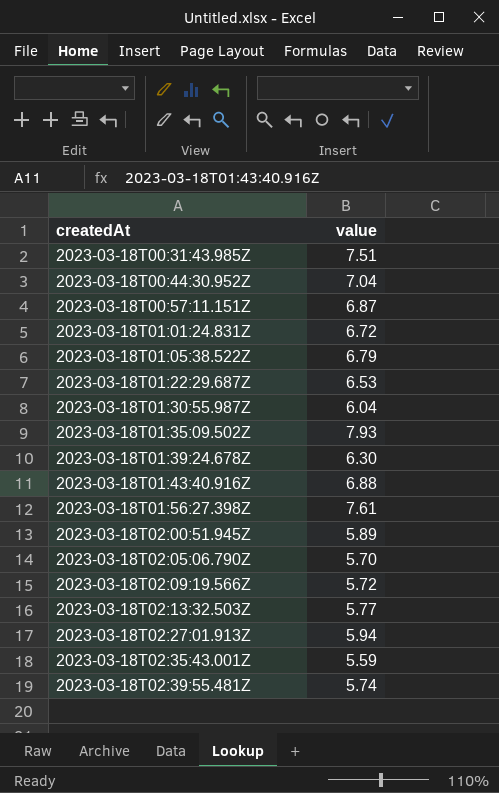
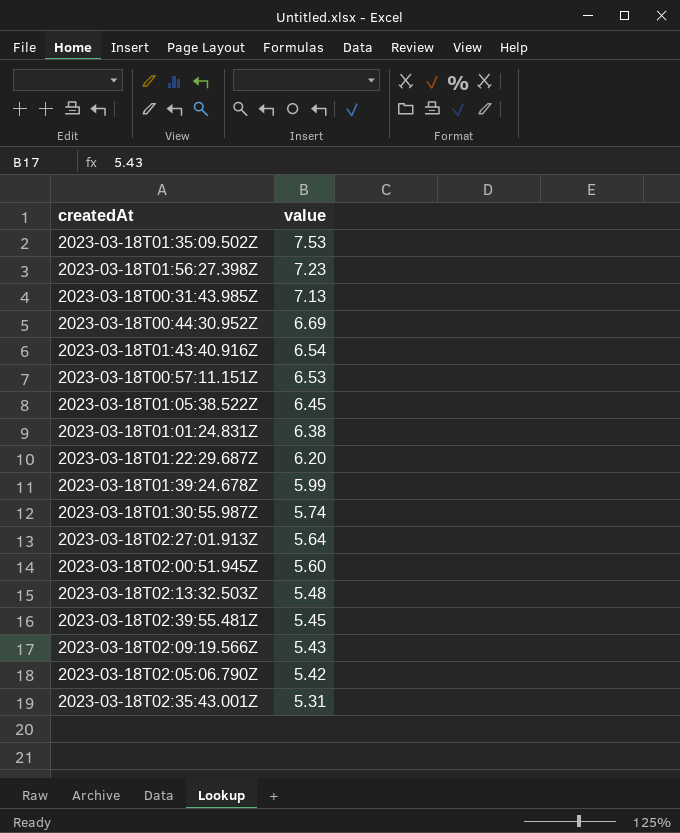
row order: createdAt ascending -> value descending
2023-03-18T01:35:09.502Z | value: 7.93 -> 7.53
2023-03-18T01:56:27.398Z | value: 7.61 -> 7.23
2023-03-18T00:31:43.985Z | value: 7.51 -> 7.13
2023-03-18T00:44:30.952Z | value: 7.04 -> 6.69
2023-03-18T01:43:40.916Z | value: 6.88 -> 6.54
2023-03-18T00:57:11.151Z | value: 6.87 -> 6.53
2023-03-18T01:05:38.522Z | value: 6.79 -> 6.45
2023-03-18T01:01:24.831Z | value: 6.72 -> 6.38
2023-03-18T01:22:29.687Z | value: 6.53 -> 6.20
2023-03-18T01:39:24.678Z | value: 6.30 -> 5.99
2023-03-18T01:30:55.987Z | value: 6.04 -> 5.74
2023-03-18T02:27:01.913Z | value: 5.94 -> 5.64
2023-03-18T02:00:51.945Z | value: 5.89 -> 5.60
2023-03-18T02:13:32.503Z | value: 5.77 -> 5.48
2023-03-18T02:39:55.481Z | value: 5.74 -> 5.45
2023-03-18T02:09:19.566Z | value: 5.72 -> 5.43
2023-03-18T02:05:06.790Z | value: 5.70 -> 5.42
2023-03-18T02:35:43.001Z | value: 5.59 -> 5.31

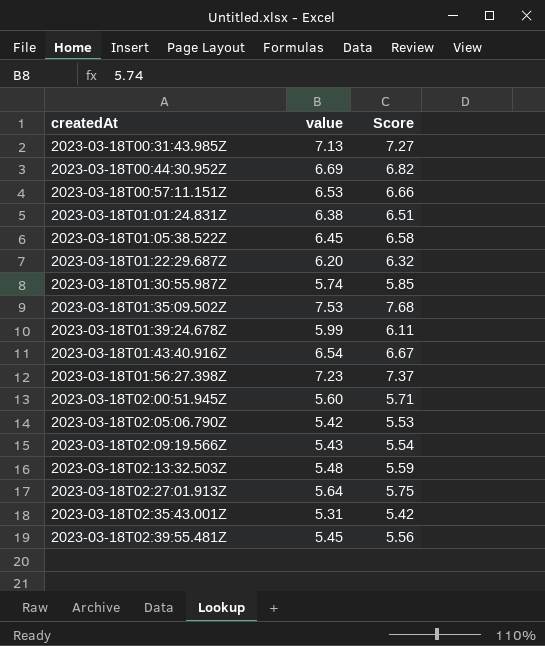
row order: value descending -> createdAt ascending
column Score | formula: none -> [value] * 1.02

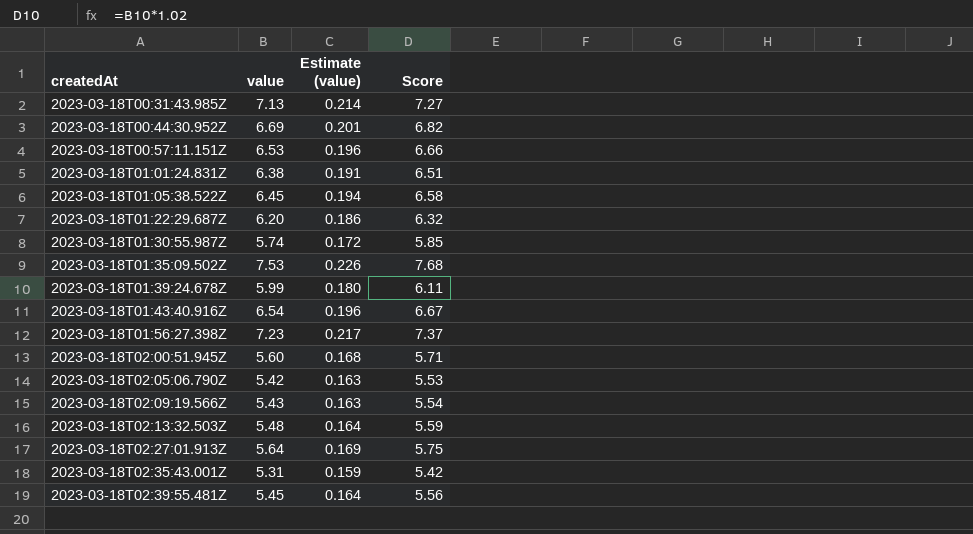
column Estimate (value) | formula: none -> [value] * 0.03

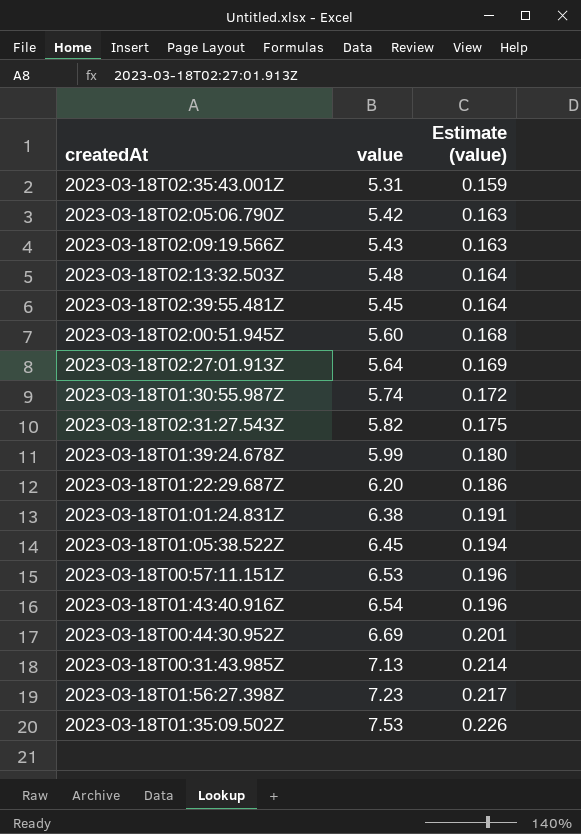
row order: createdAt ascending -> Estimate (value) ascending
column Score | formula: [value] * 1.02 -> none
row 2023-03-18T02:31:27.543Z: none -> 5.82 | 0.175

